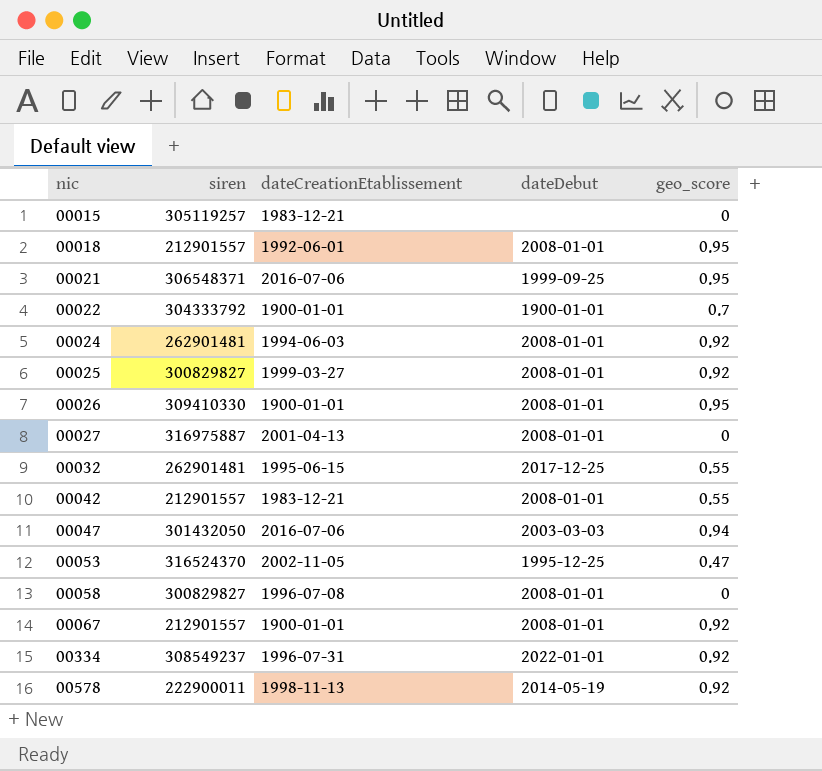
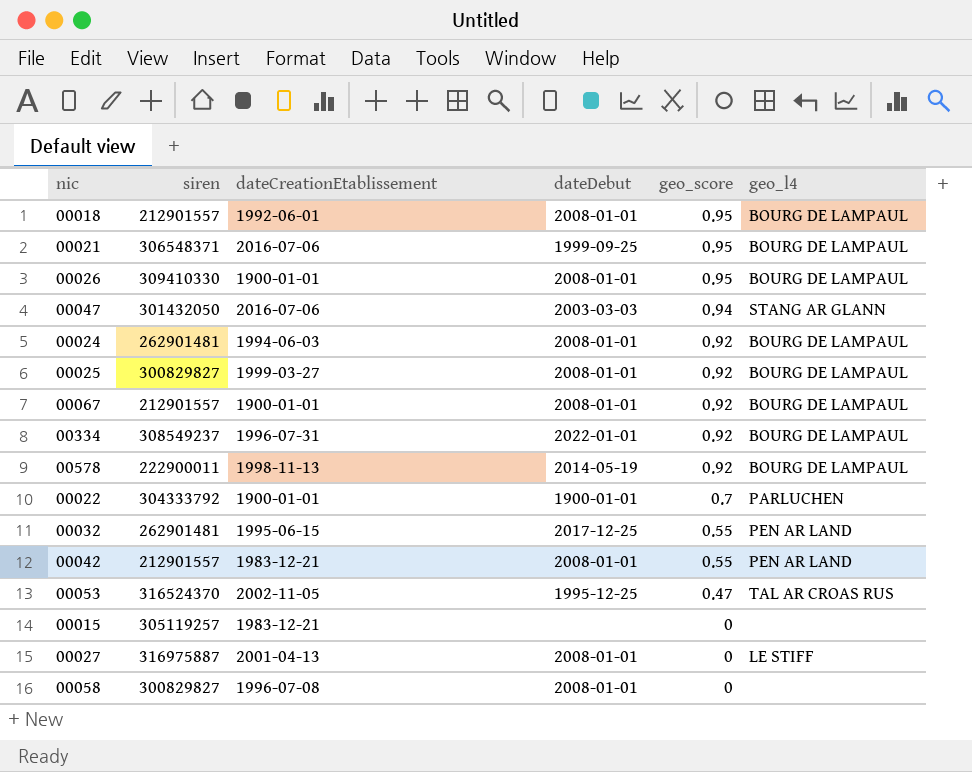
row order: nic ascending -> geo_score descending
column geo_l4 | position: none -> 6

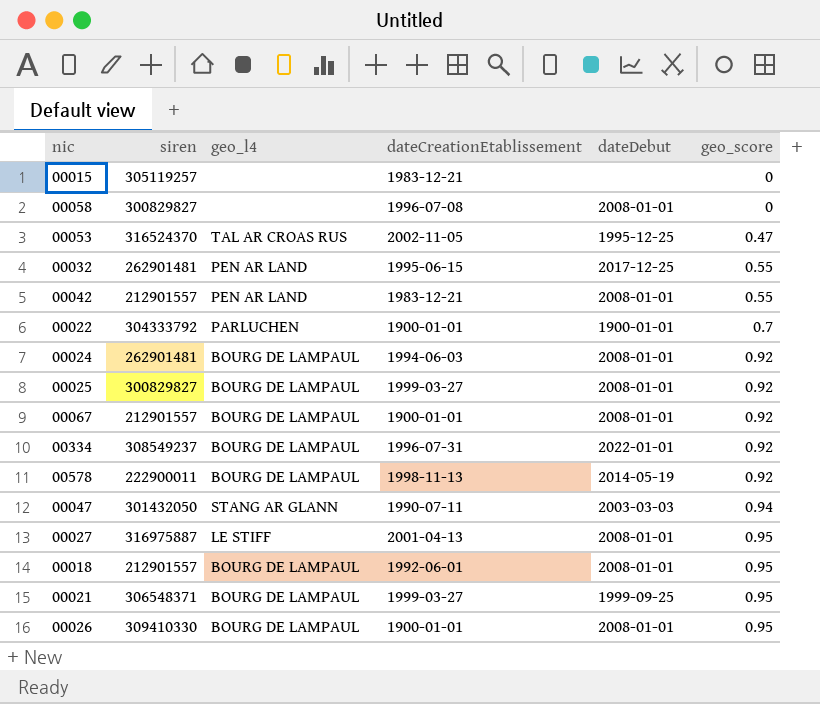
row order: geo_score descending -> geo_score ascending
column geo_l4 | position: 6 -> 3
00047 | dateCreationEtablissement: 2016-07-06 -> 1990-07-11
00027 | geo_score: 0 -> 0.95
00021 | dateCreationEtablissement: 2016-07-06 -> 1999-03-27

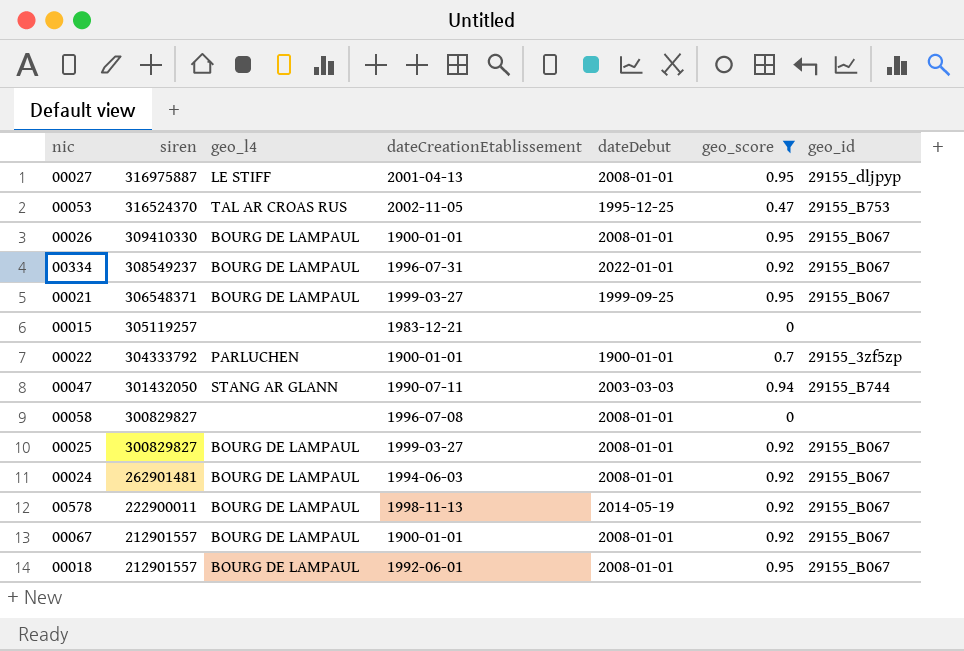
filter: none -> geo_score != 0.55
row order: geo_score ascending -> siren descending
column geo_id | position: none -> 7

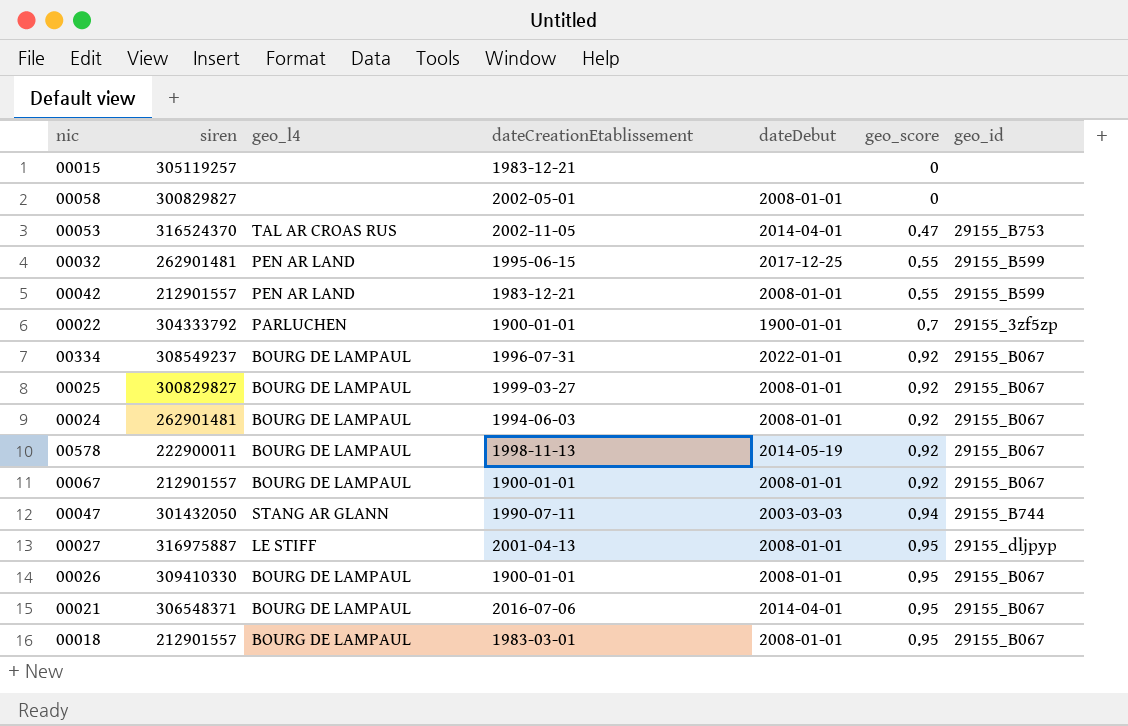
filter: geo_score != 0.55 -> none
row order: siren descending -> geo_score ascending
00058 | dateCreationEtablissement: 1996-07-08 -> 2002-05-01
00053 | dateDebut: 1995-12-25 -> 2014-04-01
00021 | dateCreationEtablissement: 1999-03-27 -> 2016-07-06
00021 | dateDebut: 1999-09-25 -> 2014-04-01
00018 | dateCreationEtablissement: 1992-06-01 -> 1983-03-01

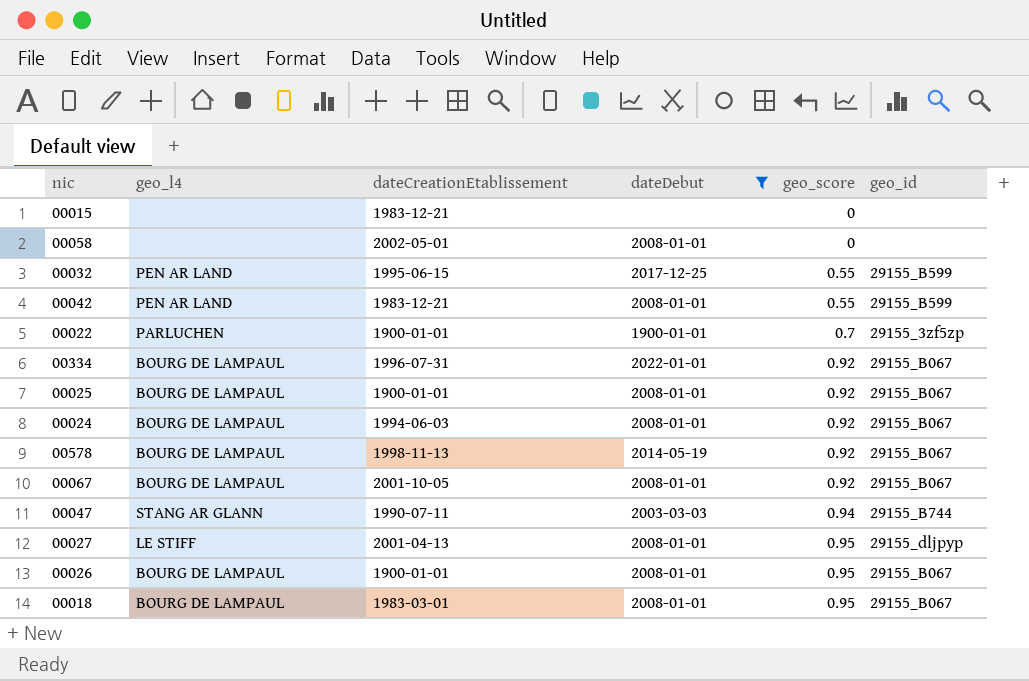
filter: none -> dateDebut != 2014-04-01
column siren | position: 2 -> none
00025 | dateCreationEtablissement: 1999-03-27 -> 1900-01-01
00067 | dateCreationEtablissement: 1900-01-01 -> 2001-10-05

